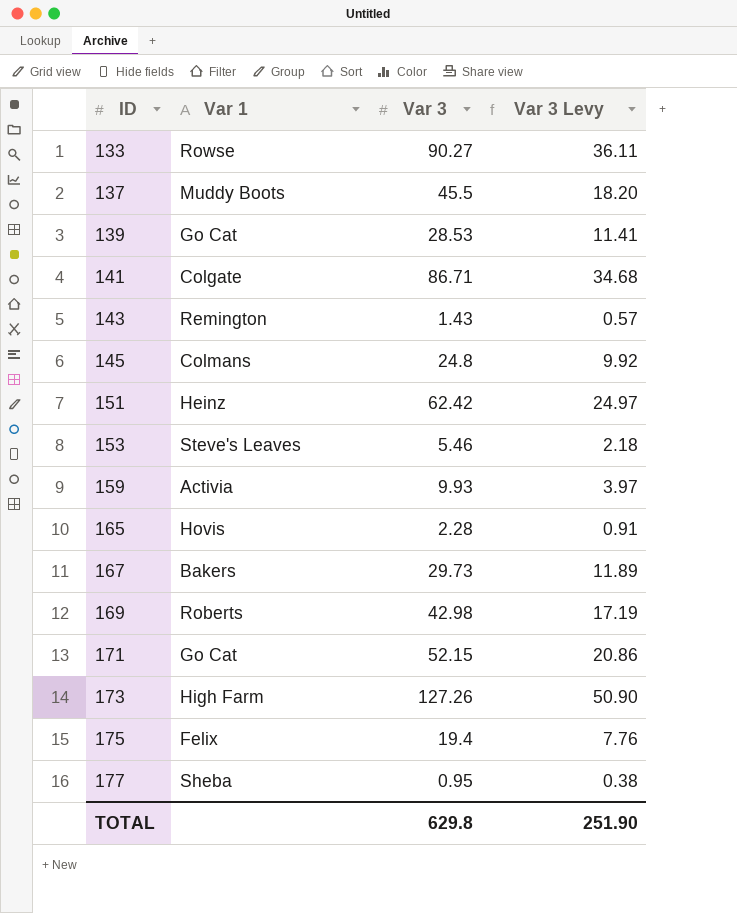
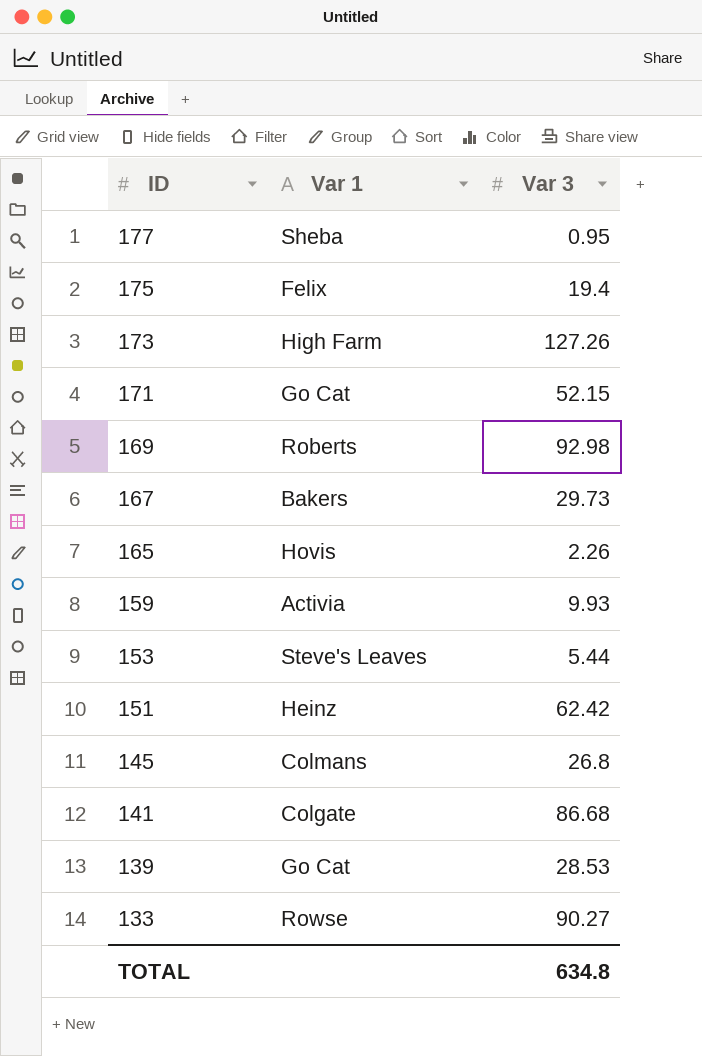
row order: ID ascending -> ID descending
column Var 3 Levy | formula: [Var 3] * 0.4 -> none
row 137: Muddy Boots | 45.5 | 18.20 -> none
row 143: Remington | 1.43 | 0.57 -> none
169 | Var 3: 42.98 -> 92.98
165 | Var 3: 2.28 -> 2.26
153 | Var 3: 5.46 -> 5.44
145 | Var 3: 24.8 -> 26.8
141 | Var 3: 86.71 -> 86.68
TOTAL | Var 3: 629.8 -> 634.8

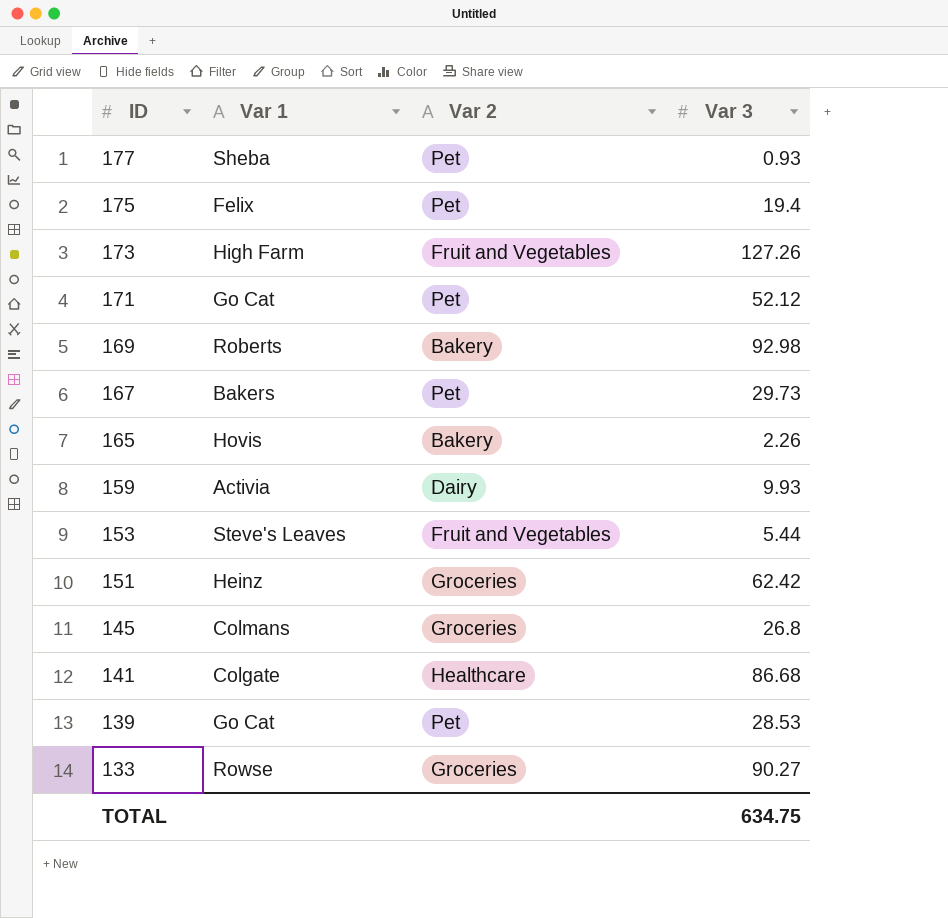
column Var 2 | position: none -> 3
177 | Var 3: 0.95 -> 0.93
171 | Var 3: 52.15 -> 52.12
TOTAL | Var 3: 634.8 -> 634.75

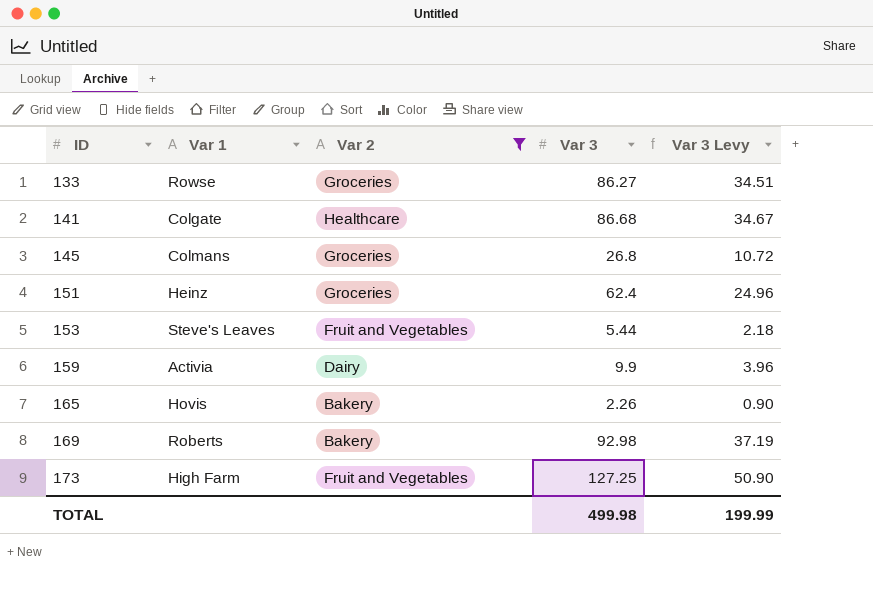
filter: none -> Var 2 != Pet
row order: ID descending -> ID ascending
column Var 3 Levy | formula: none -> [Var 3] * 0.4
133 | Var 3: 90.27 -> 86.27
151 | Var 3: 62.42 -> 62.4
159 | Var 3: 9.93 -> 9.9
173 | Var 3: 127.26 -> 127.25
TOTAL | Var 3: 634.75 -> 499.98

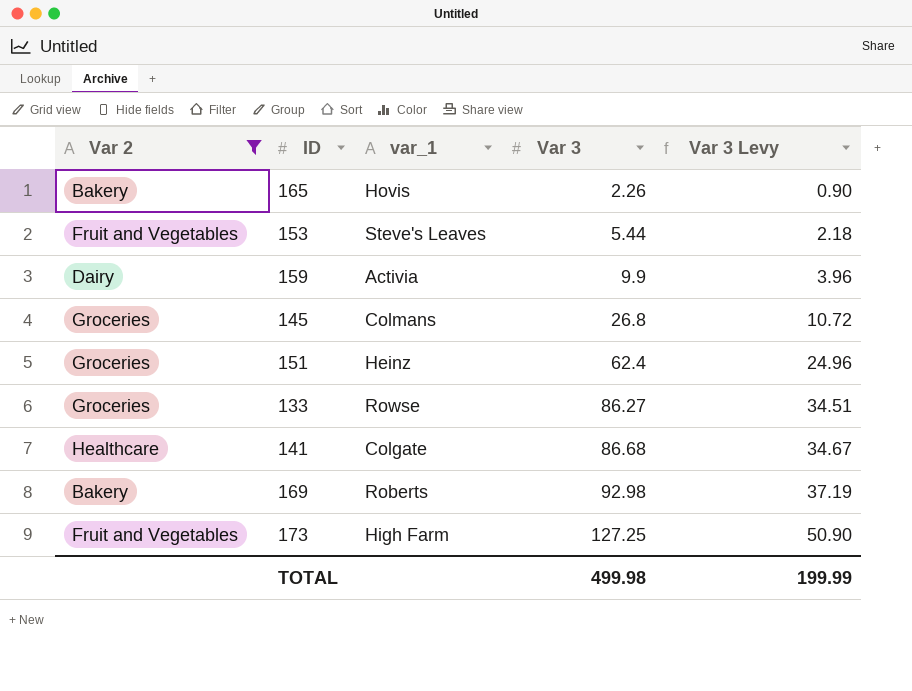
row order: ID ascending -> Var 3 ascending
column Var 2 | position: 3 -> 1
column name: Var 1 -> var_1

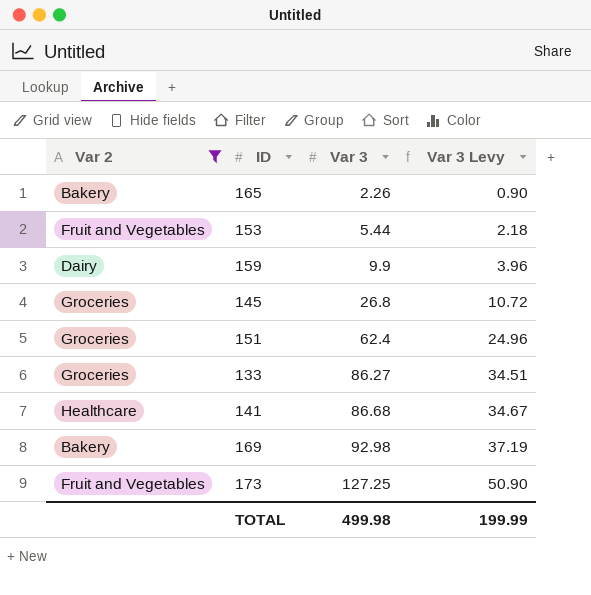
column var_1 | position: 3 -> none

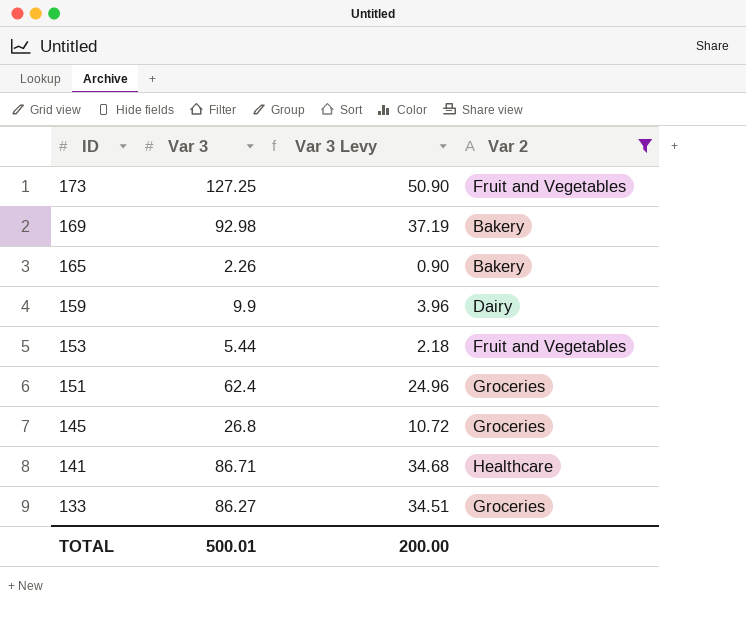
row order: Var 3 ascending -> ID descending
column Var 2 | position: 1 -> 4
141 | Var 3: 86.68 -> 86.71
141 | Var 3 Levy: 34.67 -> 34.68
TOTAL | Var 3: 499.98 -> 500.01
TOTAL | Var 3 Levy: 199.99 -> 200.00

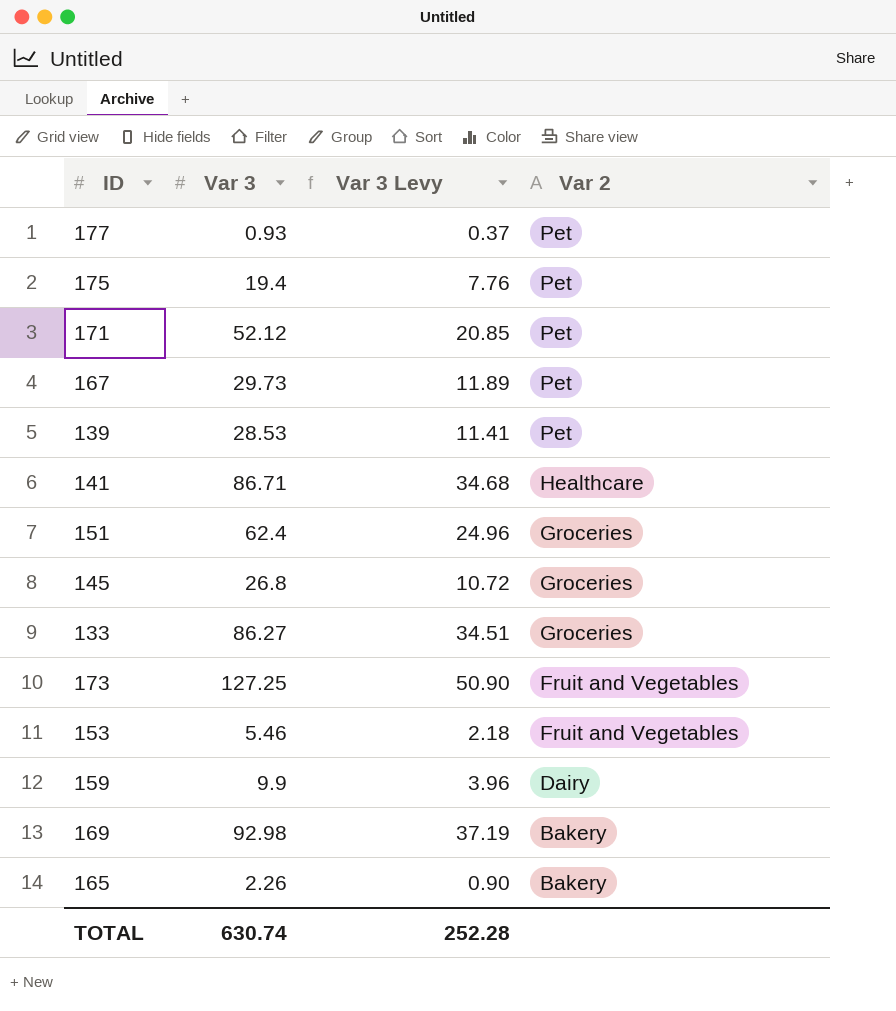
filter: Var 2 != Pet -> none
row order: ID descending -> Var 2 descending
153 | Var 3: 5.44 -> 5.46
TOTAL | Var 3: 500.01 -> 630.74
TOTAL | Var 3 Levy: 200.00 -> 252.28

